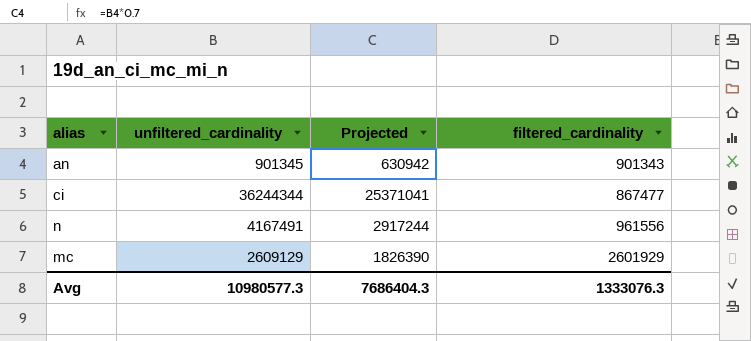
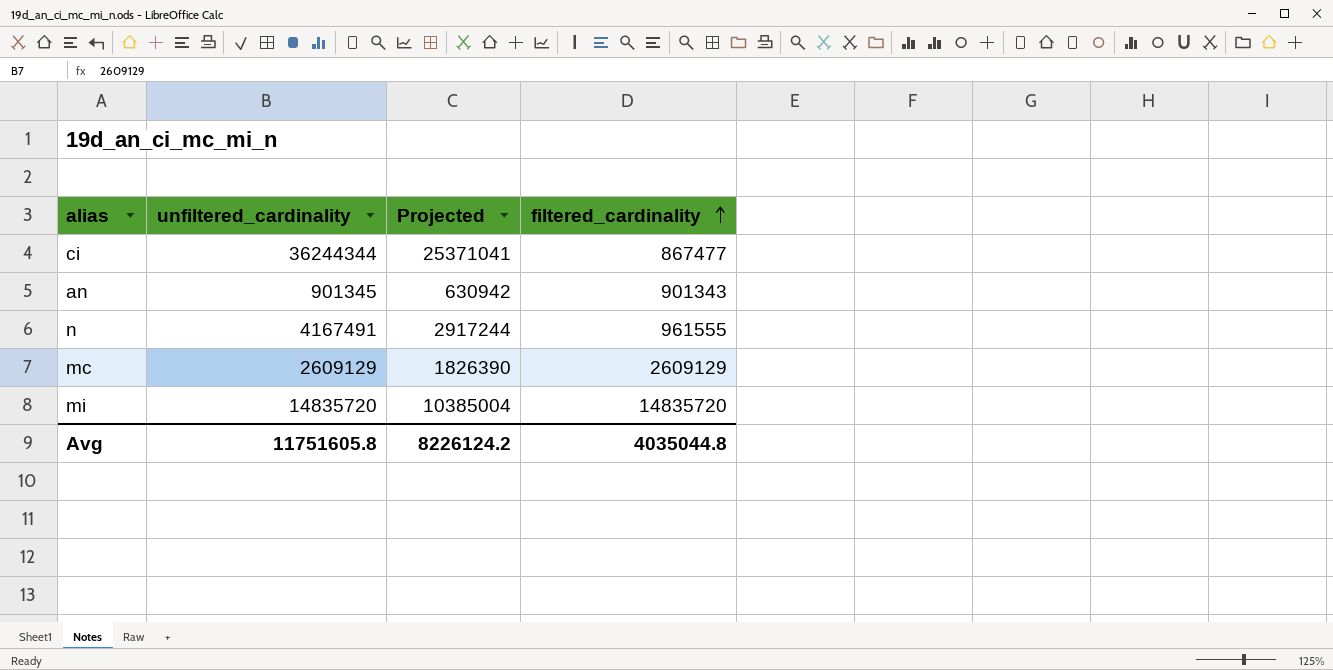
row order: none -> filtered_cardinality ascending
n | filtered_cardinality: 961556 -> 961555
mc | filtered_cardinality: 2601929 -> 2609129
row mi: none -> 14835720 | 10385004 | 14835720
Avg | unfiltered_cardinality: 10980577.3 -> 11751605.8
Avg | Projected: 7686404.3 -> 8226124.2
Avg | filtered_cardinality: 1333076.3 -> 4035044.8

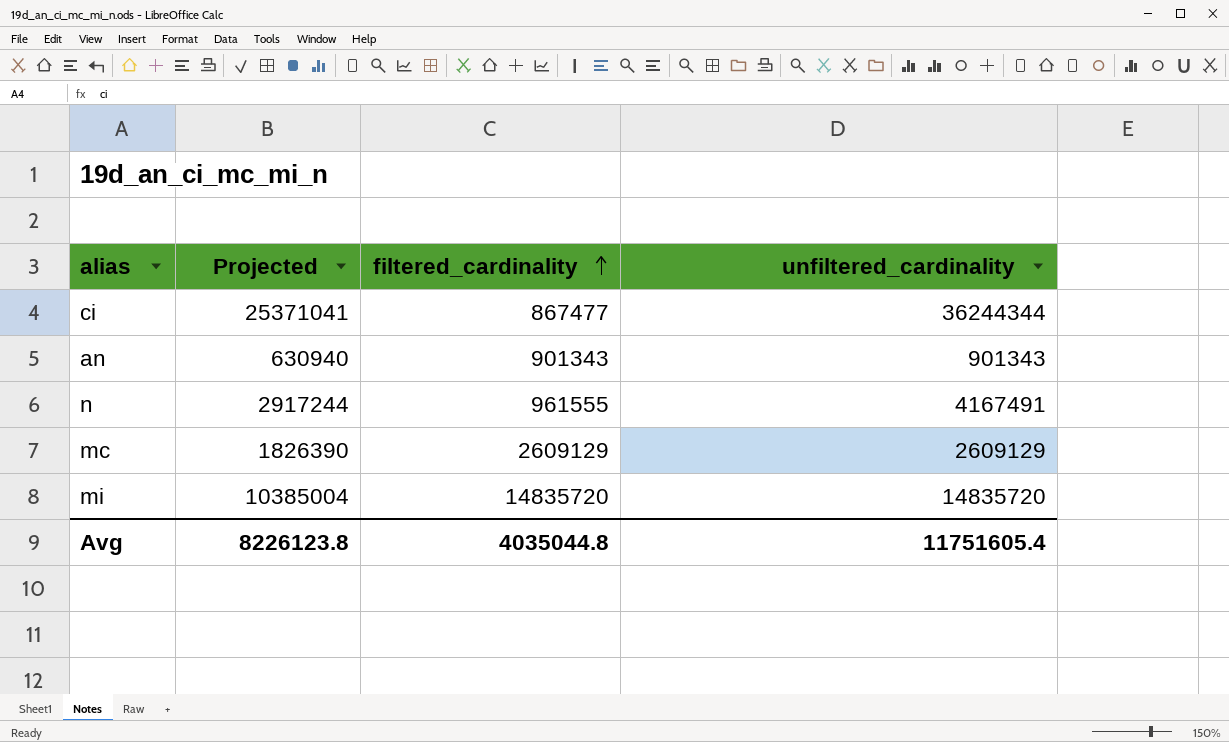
column unfiltered_cardinality | position: 2 -> 4
an | Projected: 630942 -> 630940
an | unfiltered_cardinality: 901345 -> 901343
Avg | Projected: 8226124.2 -> 8226123.8
Avg | unfiltered_cardinality: 11751605.8 -> 11751605.4

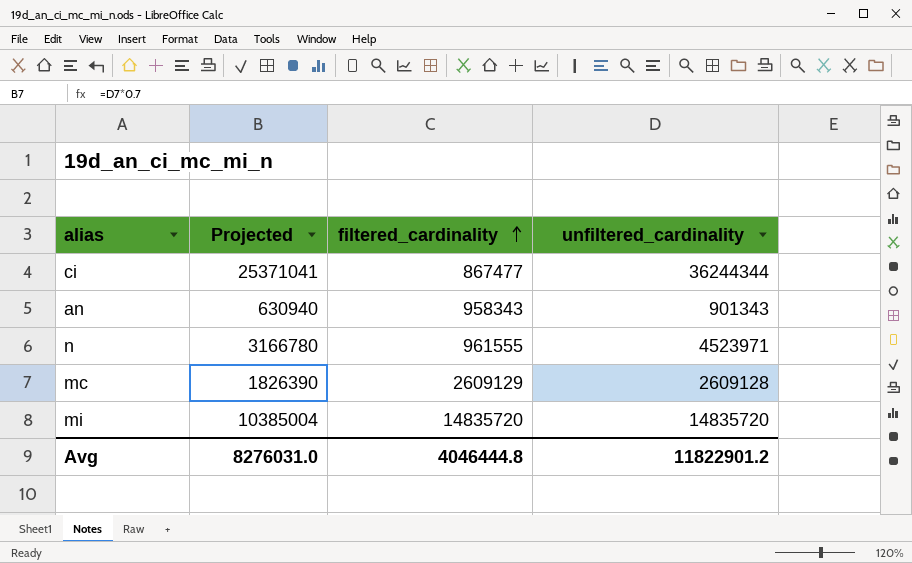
an | filtered_cardinality: 901343 -> 958343
n | Projected: 2917244 -> 3166780
n | unfiltered_cardinality: 4167491 -> 4523971
mc | unfiltered_cardinality: 2609129 -> 2609128
Avg | Projected: 8226123.8 -> 8276031.0
Avg | filtered_cardinality: 4035044.8 -> 4046444.8
Avg | unfiltered_cardinality: 11751605.4 -> 11822901.2

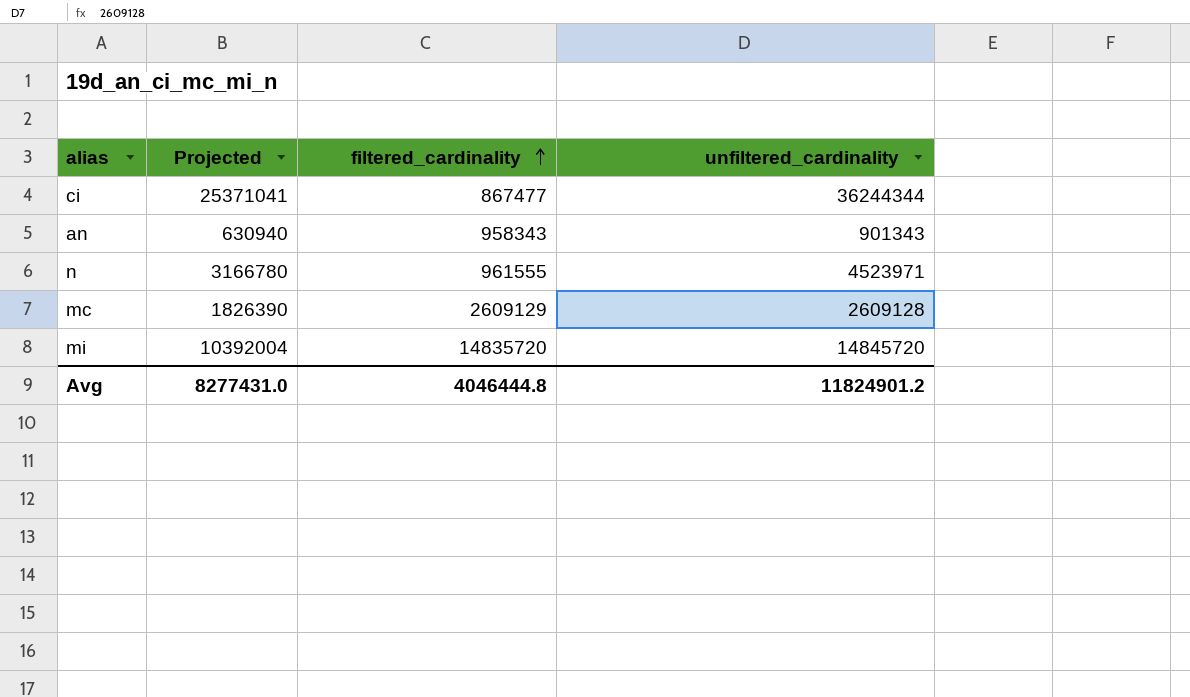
mi | Projected: 10385004 -> 10392004
mi | unfiltered_cardinality: 14835720 -> 14845720
Avg | Projected: 8276031.0 -> 8277431.0
Avg | unfiltered_cardinality: 11822901.2 -> 11824901.2

